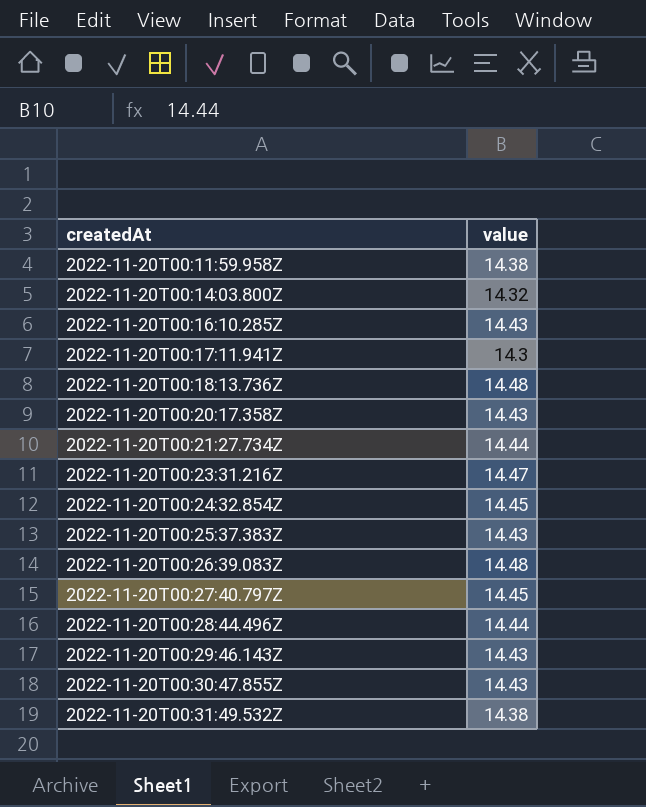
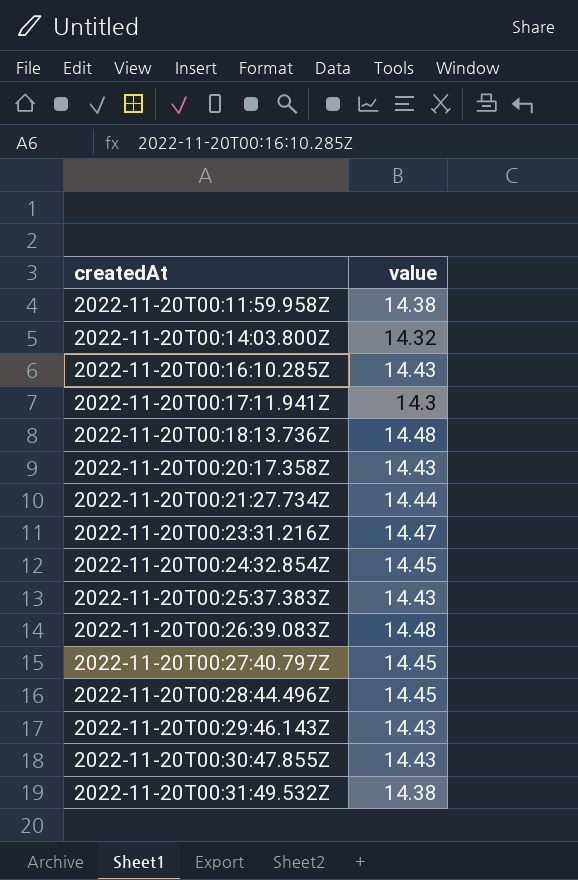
2022-11-20T00:28:44.496Z | value: 14.44 -> 14.45

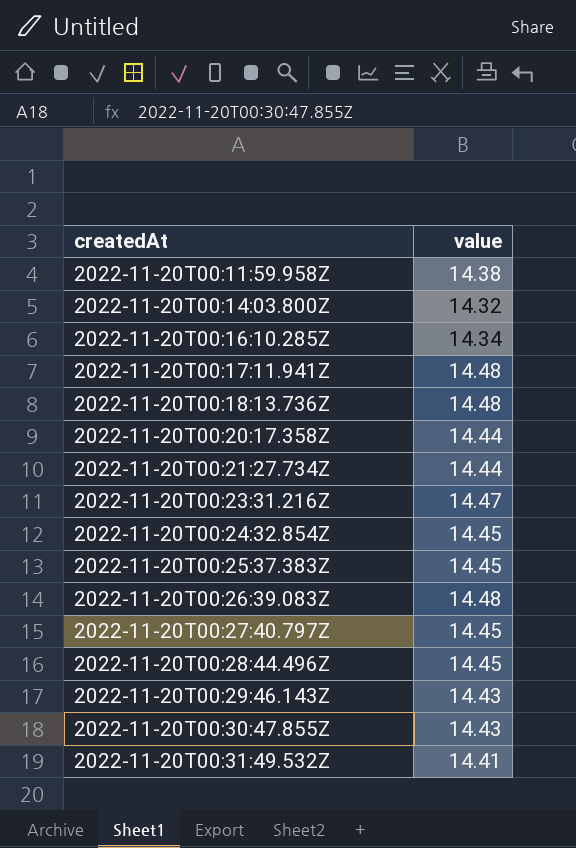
2022-11-20T00:16:10.285Z | value: 14.43 -> 14.34
2022-11-20T00:17:11.941Z | value: 14.3 -> 14.48
2022-11-20T00:20:17.358Z | value: 14.43 -> 14.44
2022-11-20T00:25:37.383Z | value: 14.43 -> 14.45
2022-11-20T00:31:49.532Z | value: 14.38 -> 14.41

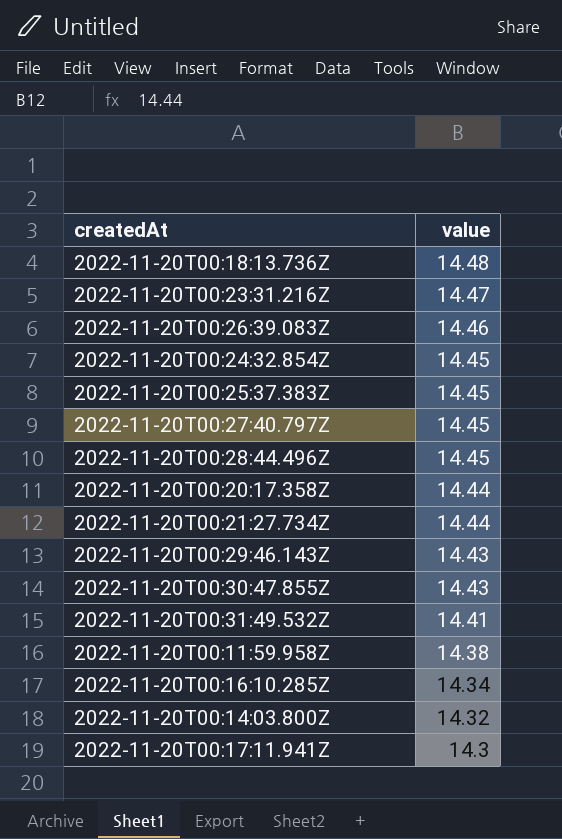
row order: createdAt ascending -> value descending
2022-11-20T00:26:39.083Z | value: 14.48 -> 14.46
2022-11-20T00:17:11.941Z | value: 14.48 -> 14.3

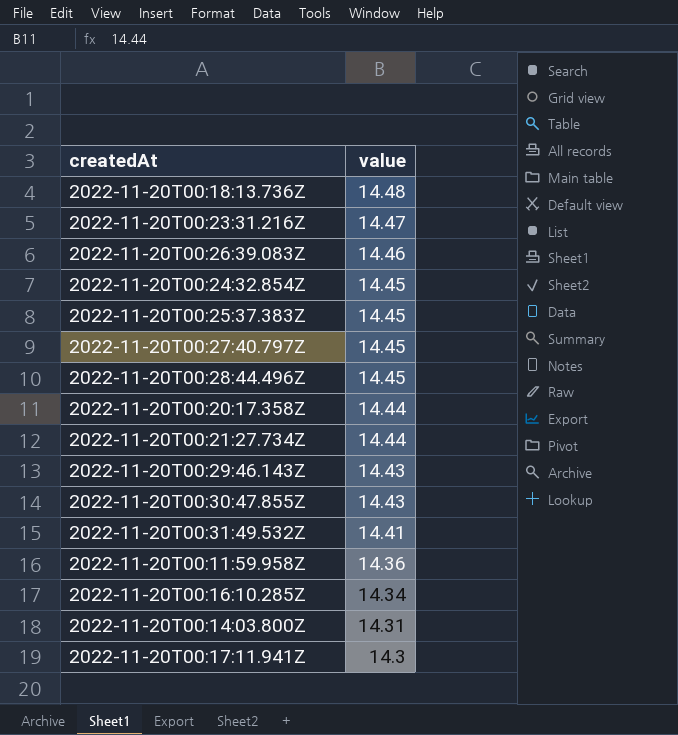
2022-11-20T00:11:59.958Z | value: 14.38 -> 14.36
2022-11-20T00:14:03.800Z | value: 14.32 -> 14.31

